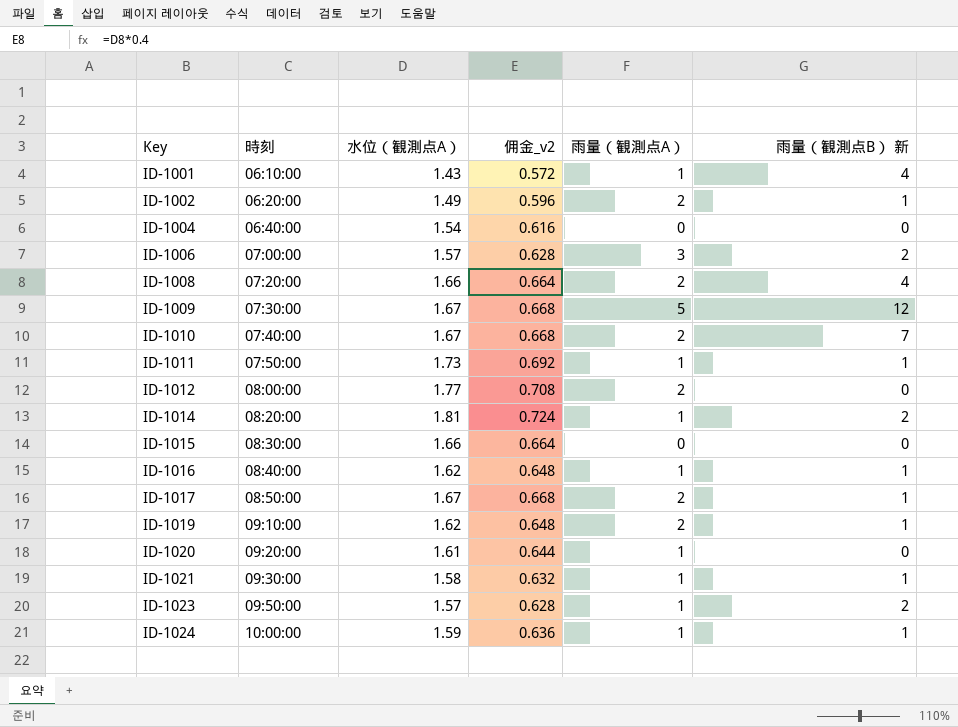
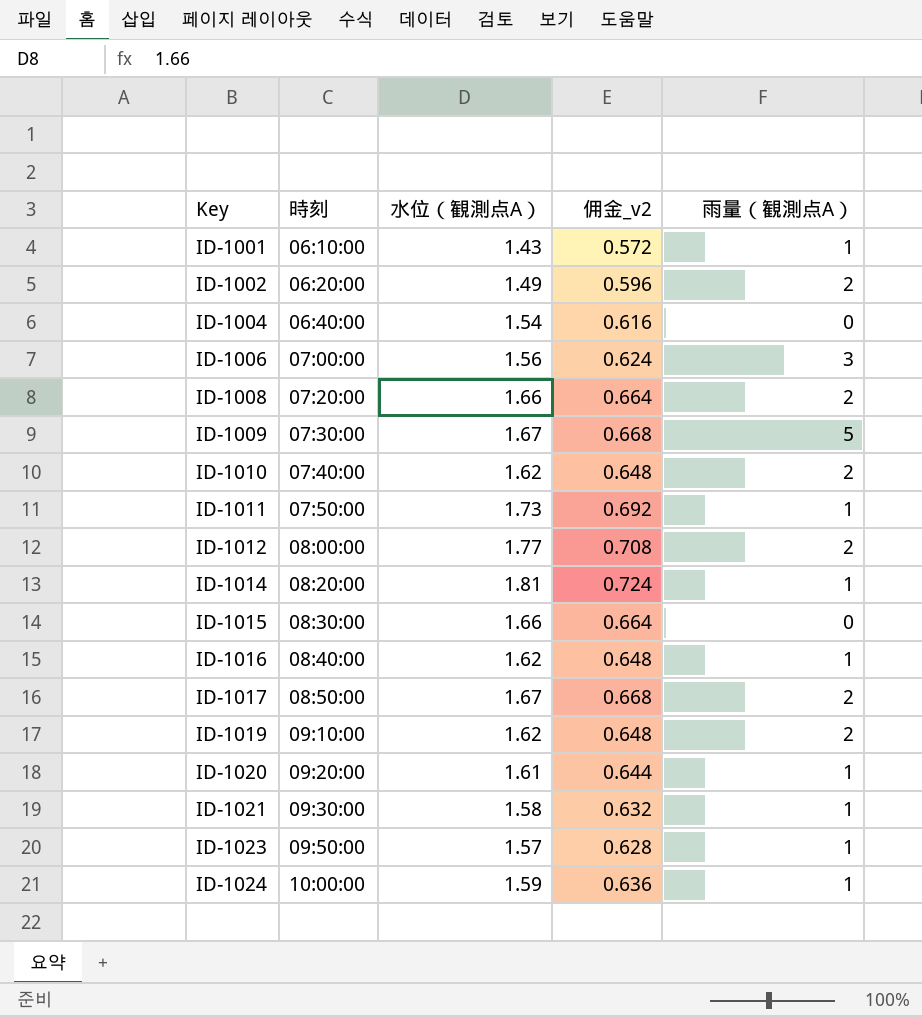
column 雨量（観測点B） 新 | position: 6 -> none
ID-1006 | 水位（観測点A）: 1.57 -> 1.56
ID-1006 | 佣金_v2: 0.628 -> 0.624
ID-1010 | 水位（観測点A）: 1.67 -> 1.62
ID-1010 | 佣金_v2: 0.668 -> 0.648

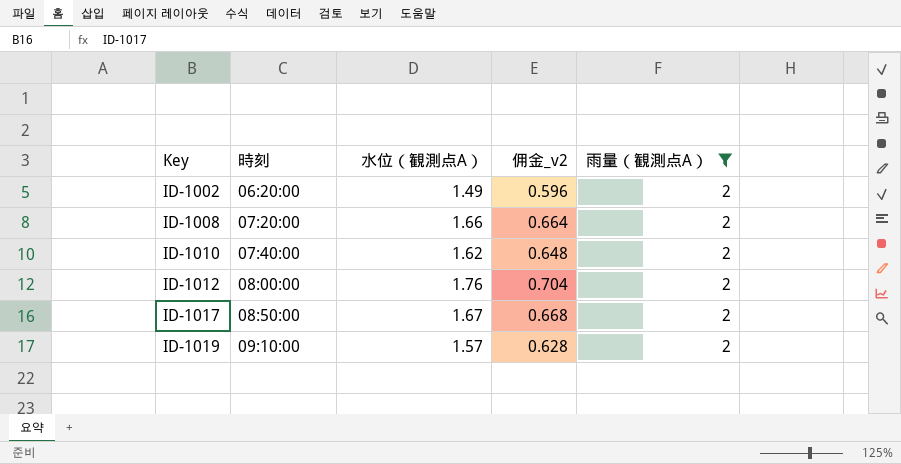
filter: none -> 雨量（観測点A） = 2
ID-1012 | 水位（観測点A）: 1.77 -> 1.76
ID-1012 | 佣金_v2: 0.708 -> 0.704
ID-1019 | 水位（観測点A）: 1.62 -> 1.57
ID-1019 | 佣金_v2: 0.648 -> 0.628

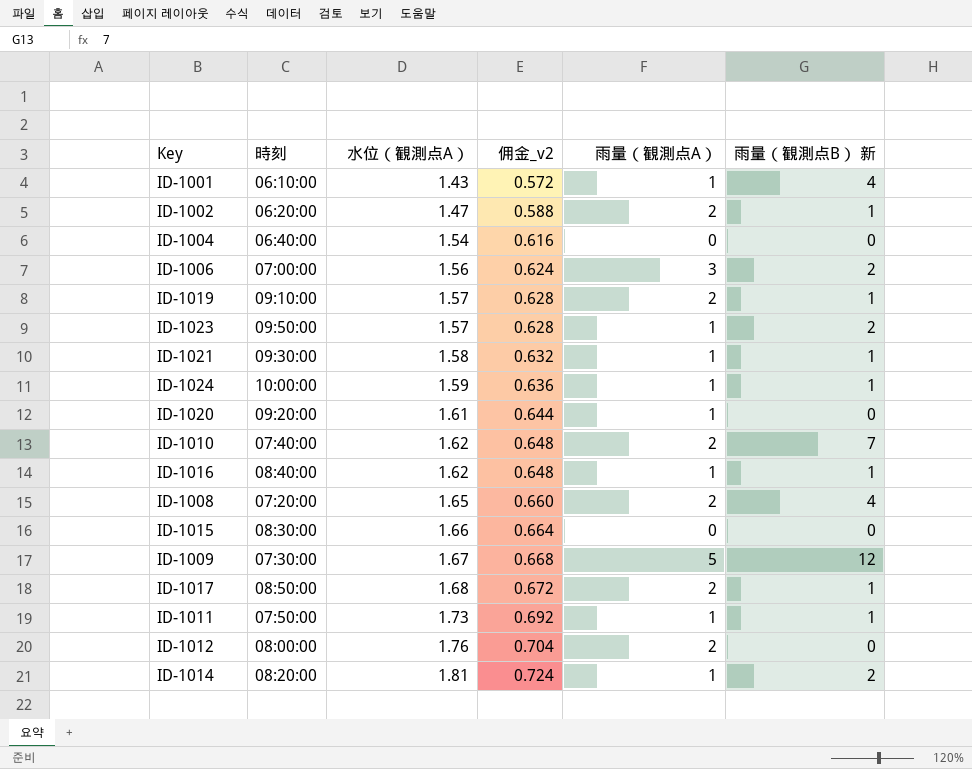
filter: 雨量（観測点A） = 2 -> none
row order: Key ascending -> 水位（観測点A） ascending
column 雨量（観測点B） 新 | position: none -> 6
ID-1002 | 水位（観測点A）: 1.49 -> 1.47
ID-1002 | 佣金_v2: 0.596 -> 0.588
ID-1008 | 水位（観測点A）: 1.66 -> 1.65
ID-1008 | 佣金_v2: 0.664 -> 0.660
ID-1017 | 水位（観測点A）: 1.67 -> 1.68
ID-1017 | 佣金_v2: 0.668 -> 0.672

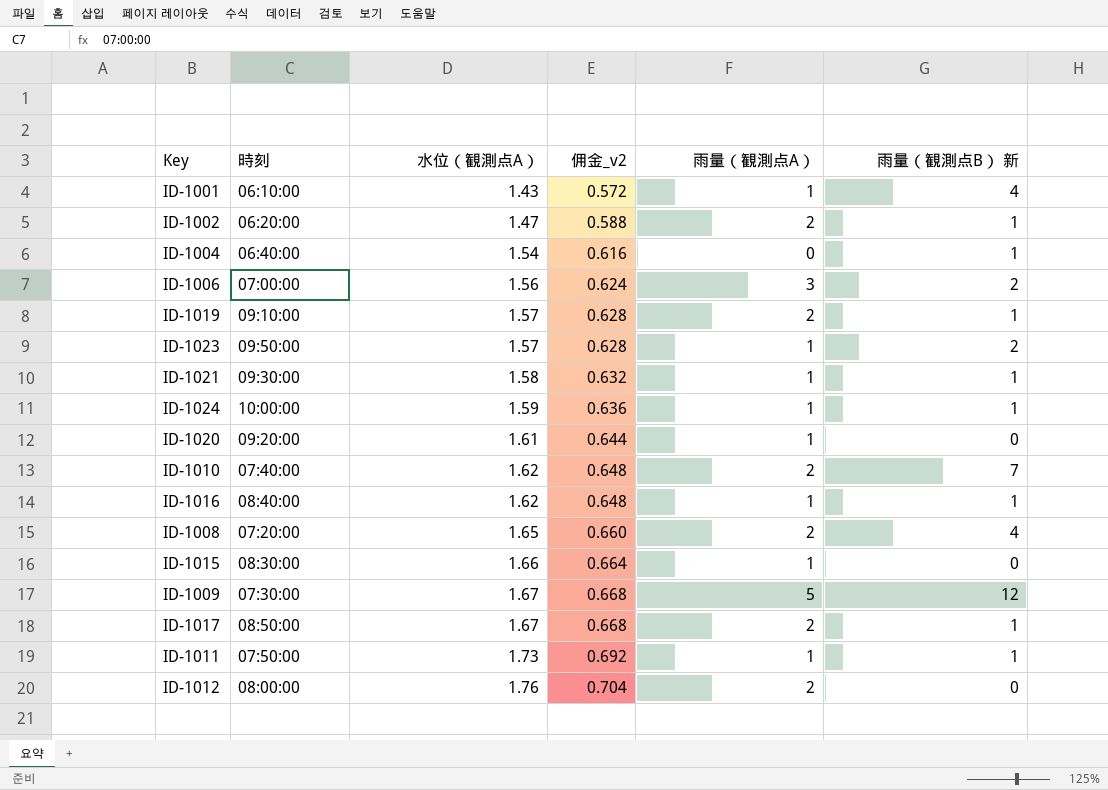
row ID-1014: 08:20:00 | 1.81 | 0.724 | 1 | 2 -> none
ID-1004 | 雨量（観測点B） 新: 0 -> 1
ID-1015 | 雨量（観測点A）: 0 -> 1
ID-1017 | 水位（観測点A）: 1.68 -> 1.67
ID-1017 | 佣金_v2: 0.672 -> 0.668

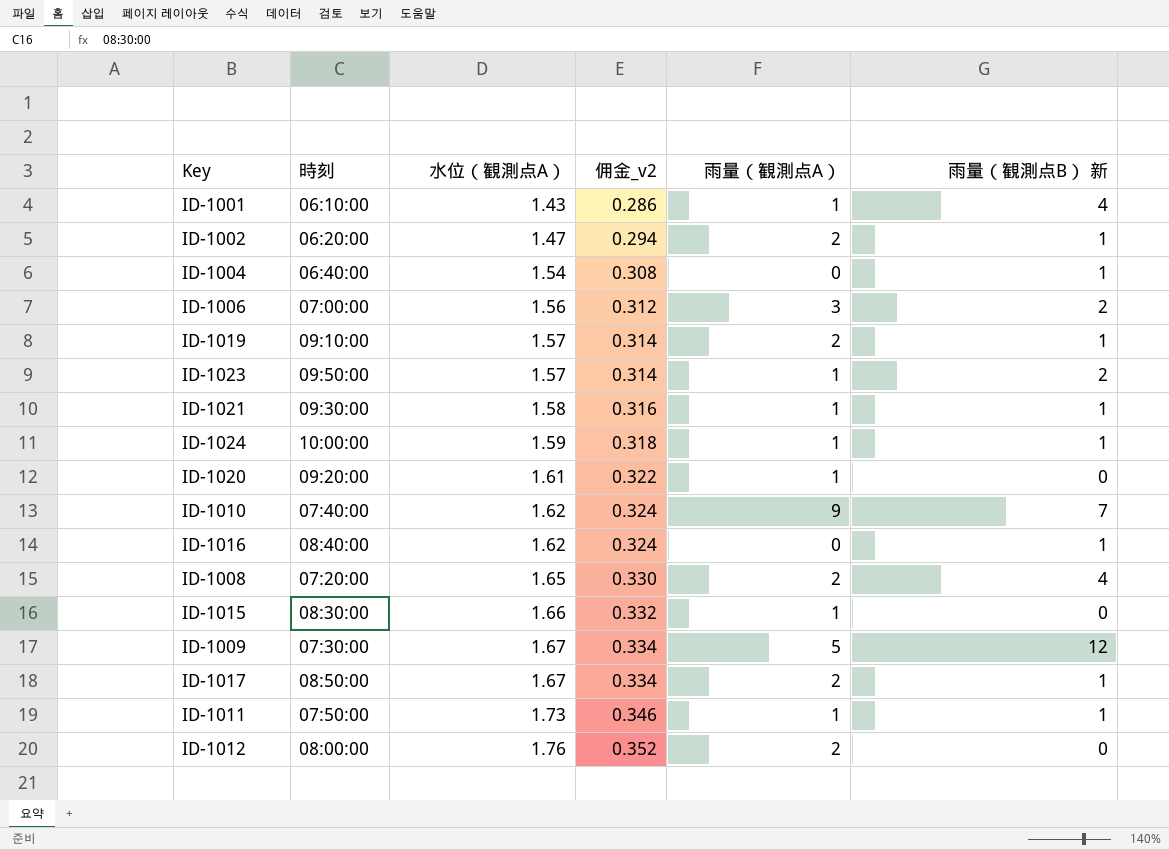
column 佣金_v2 | formula: [水位（観測点A）] * 0.4 -> [水位（観測点A）] * 0.2
ID-1010 | 雨量（観測点A）: 2 -> 9
ID-1016 | 雨量（観測点A）: 1 -> 0

